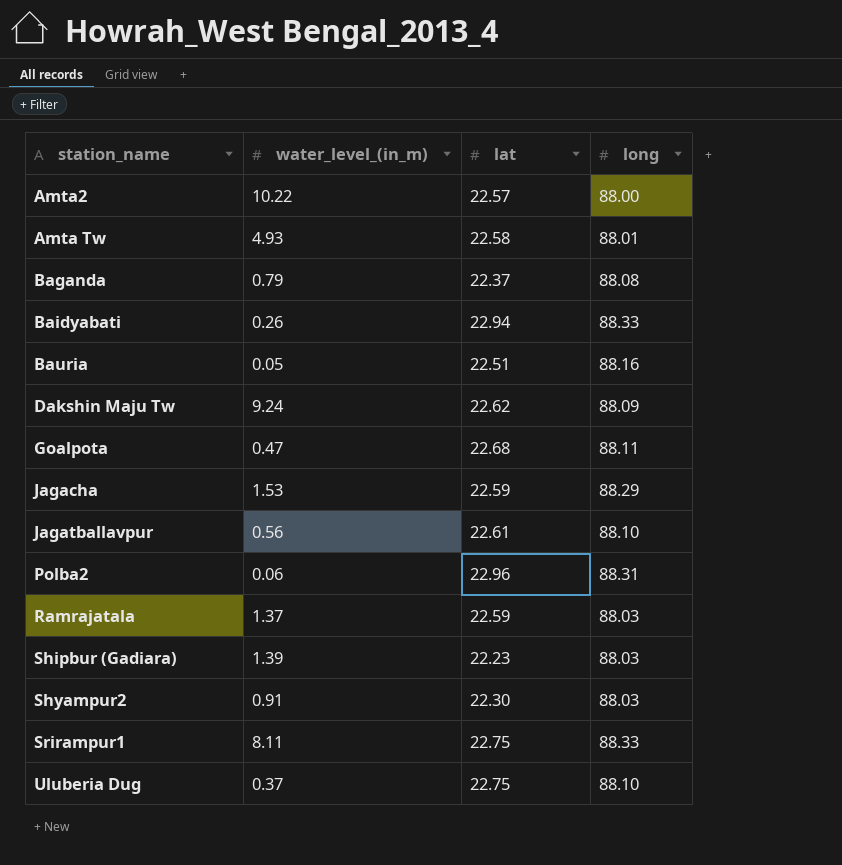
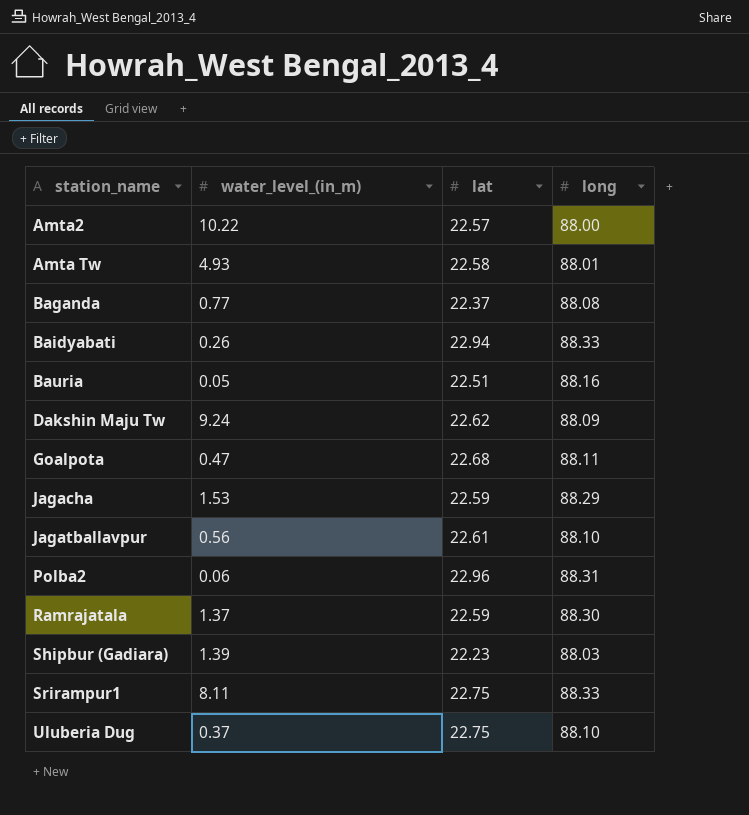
row Shyampur2: 0.91 | 22.30 | 88.03 -> none
Baganda | water_level_(in_m): 0.79 -> 0.77
Ramrajatala | long: 88.03 -> 88.30

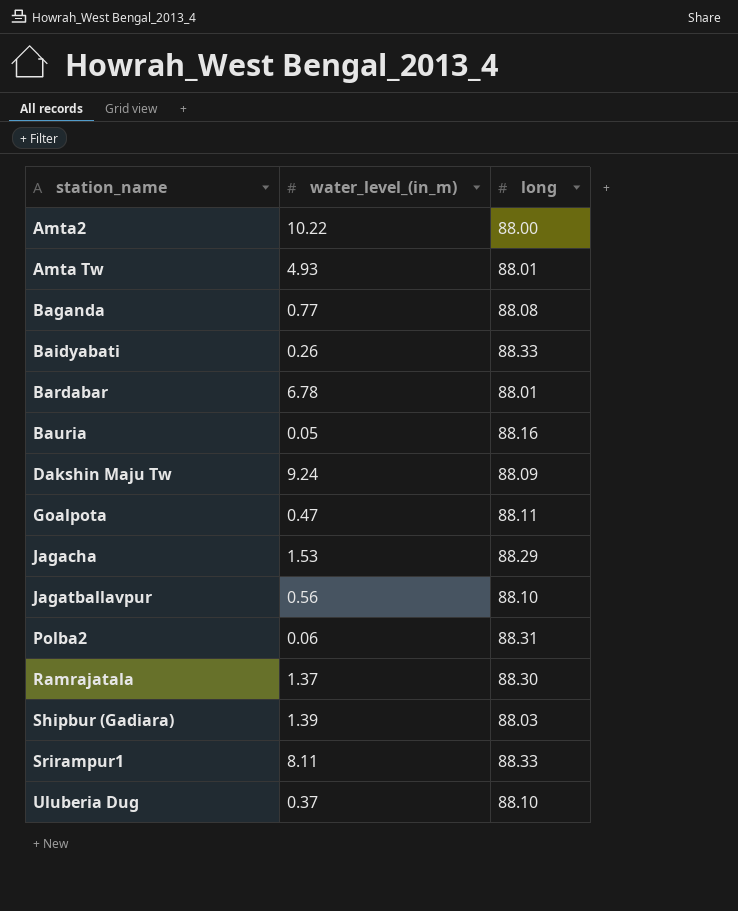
column lat | position: 3 -> none
row Bardabar: none -> 6.78 | 88.01

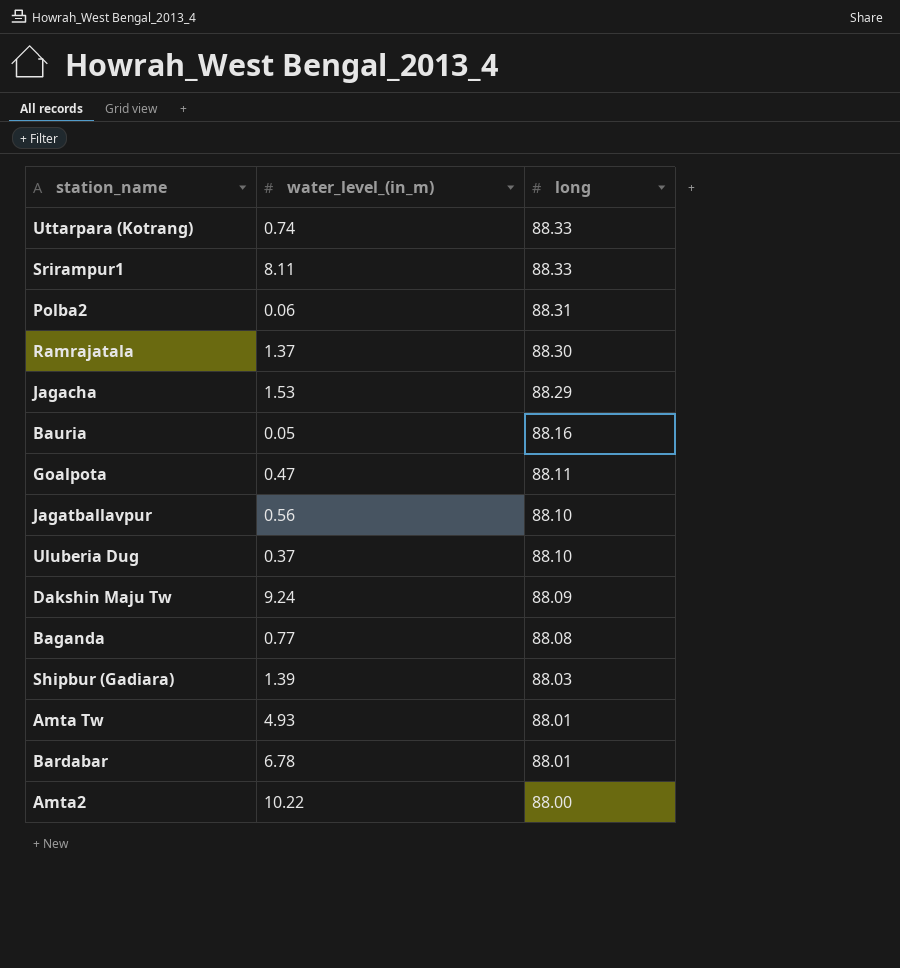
row order: station_name ascending -> long descending
row Baidyabati: 0.26 | 88.33 -> none
row Uttarpara (Kotrang): none -> 0.74 | 88.33

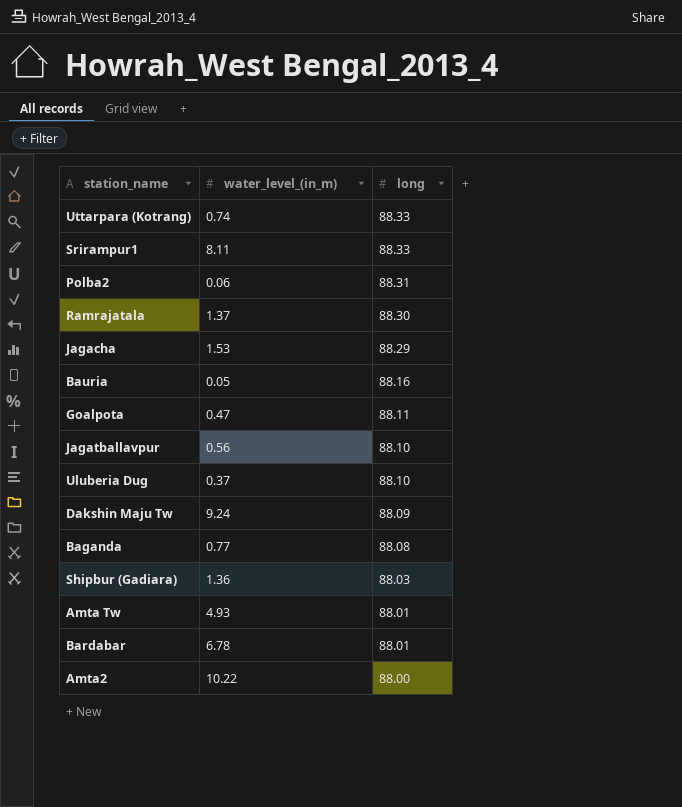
Shipbur (Gadiara) | water_level_(in_m): 1.39 -> 1.36

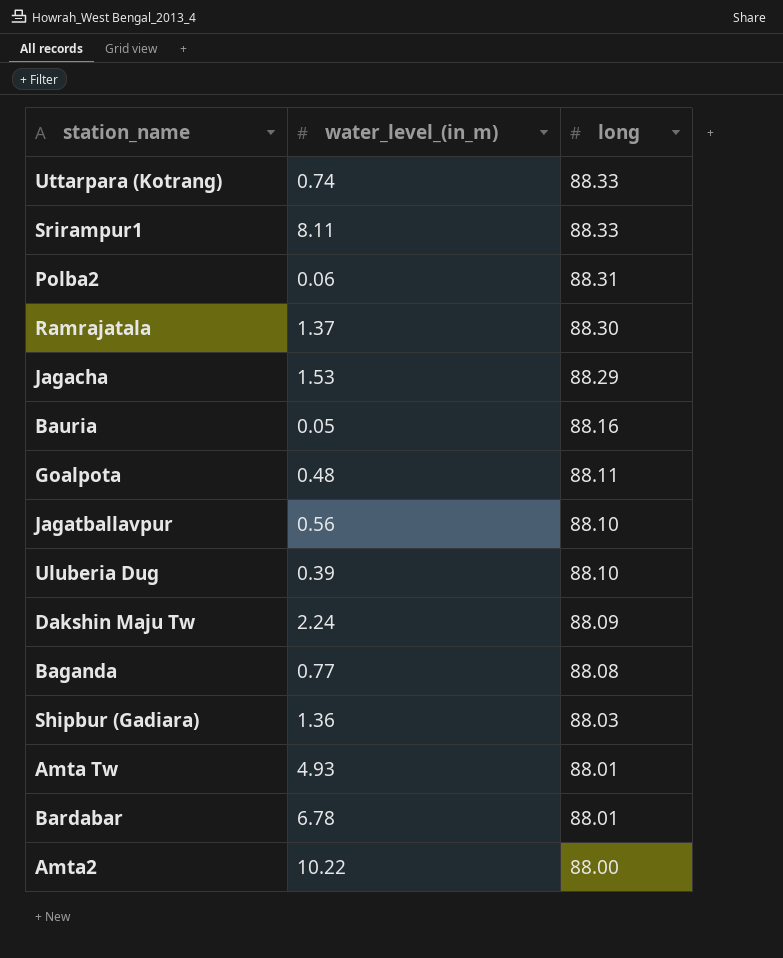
Goalpota | water_level_(in_m): 0.47 -> 0.48
Uluberia Dug | water_level_(in_m): 0.37 -> 0.39
Dakshin Maju Tw | water_level_(in_m): 9.24 -> 2.24

